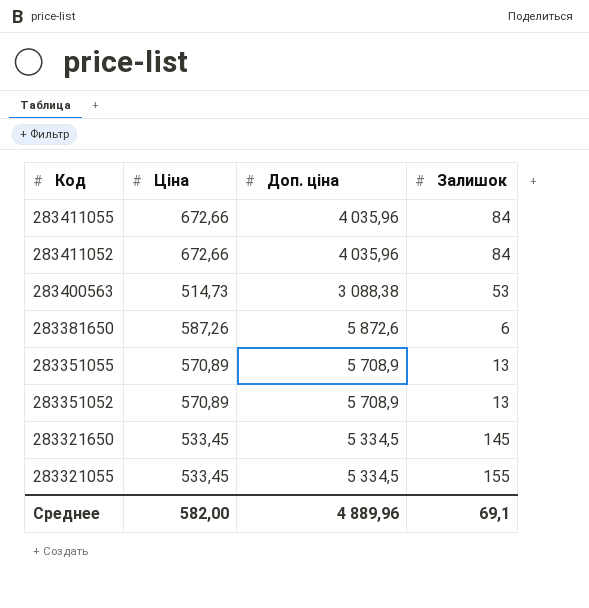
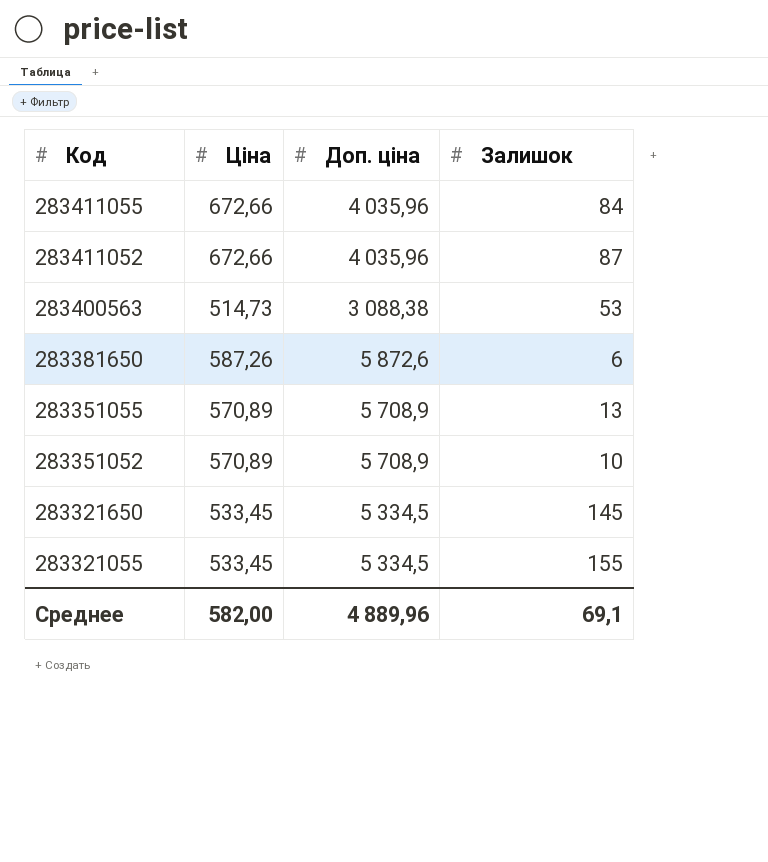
283411052 | Залишок: 84 -> 87
283351052 | Залишок: 13 -> 10

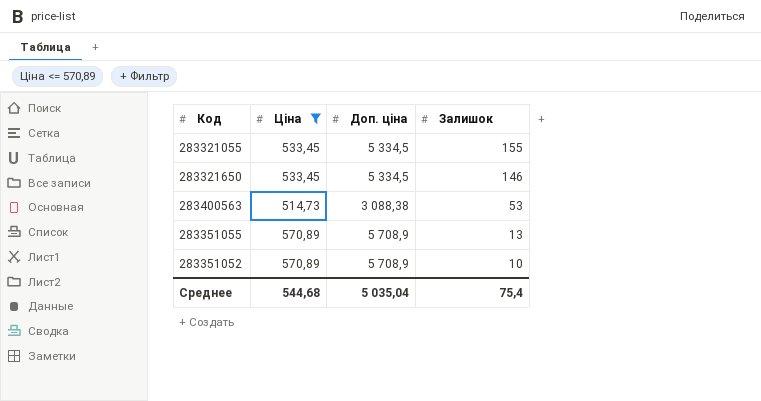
filter: none -> Ціна <= 570,89
row order: Код descending -> Залишок descending
283321650 | Залишок: 145 -> 146
Среднее | Ціна: 582,00 -> 544,68
Среднее | Доп. ціна: 4 889,96 -> 5 035,04
Среднее | Залишок: 69,1 -> 75,4

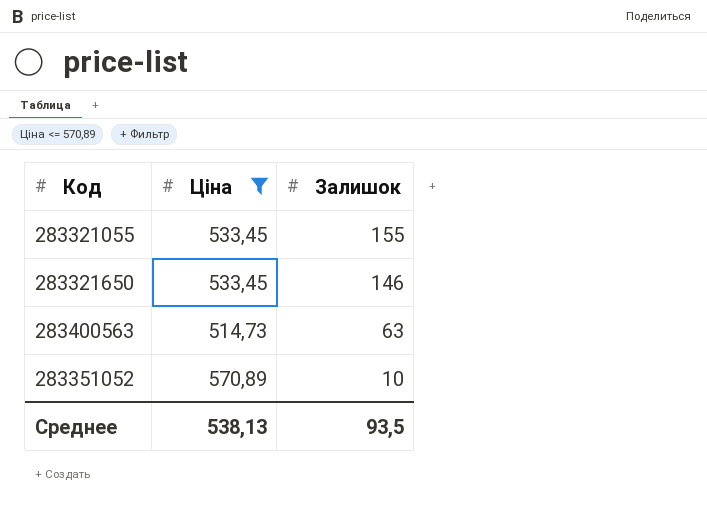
column Доп. ціна | position: 3 -> none
row 283351055: 570,89 | 5 708,9 | 13 -> none
283400563 | Залишок: 53 -> 63
Среднее | Ціна: 544,68 -> 538,13
Среднее | Залишок: 75,4 -> 93,5

